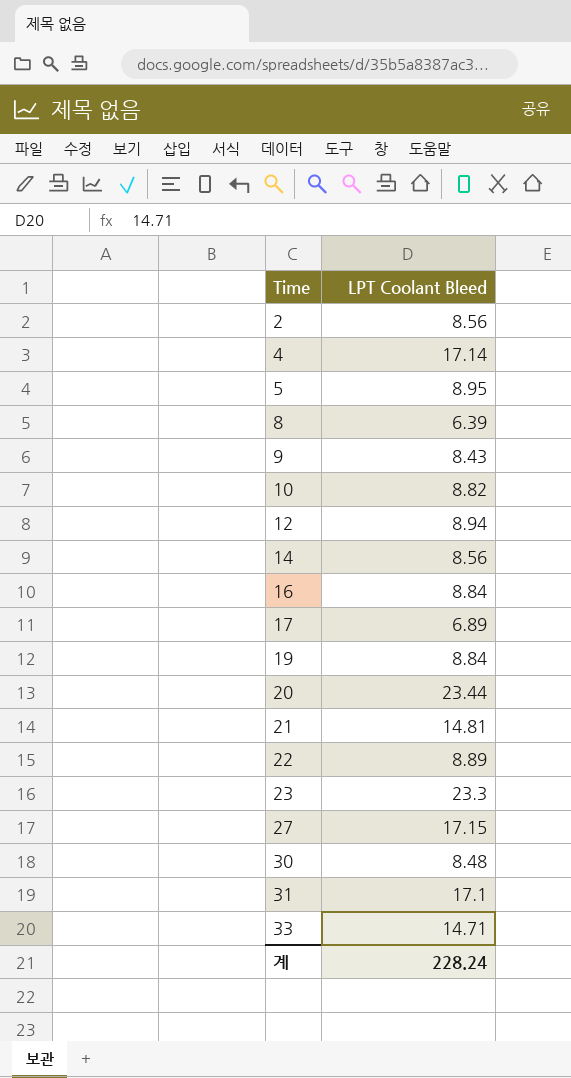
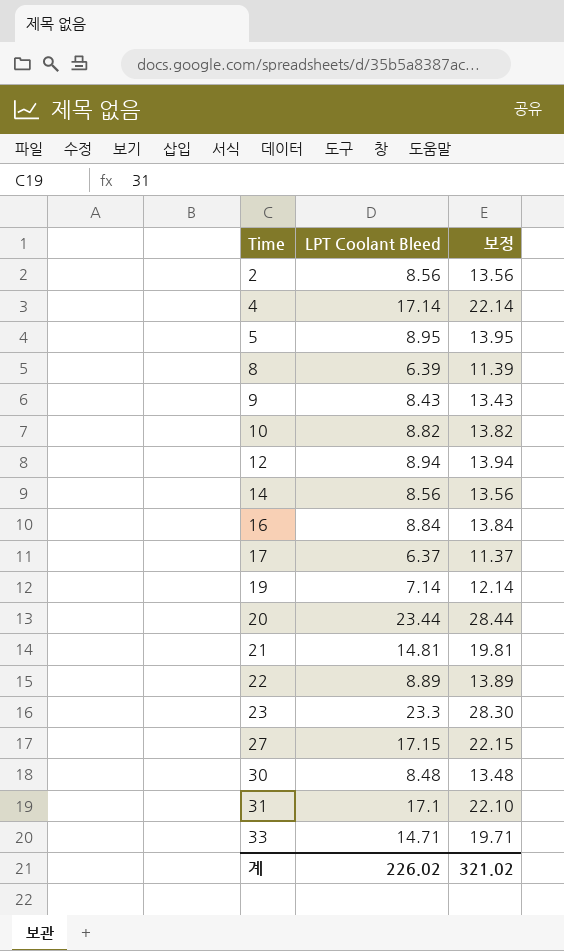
column 보정 | formula: none -> [LPT Coolant Bleed] + 5
17 | LPT Coolant Bleed: 6.89 -> 6.37
19 | LPT Coolant Bleed: 8.84 -> 7.14
계 | LPT Coolant Bleed: 228.24 -> 226.02

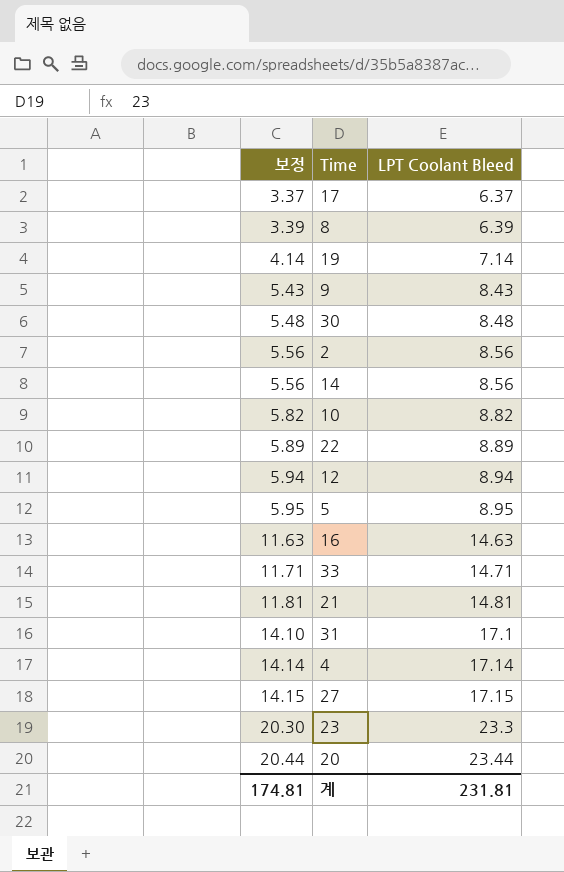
row order: Time ascending -> 보정 ascending
column 보정 | formula: [LPT Coolant Bleed] + 5 -> [LPT Coolant Bleed] - 3
column 보정 | position: 3 -> 1
16 | LPT Coolant Bleed: 8.84 -> 14.63
계 | 보정: 321.02 -> 174.81
계 | LPT Coolant Bleed: 226.02 -> 231.81

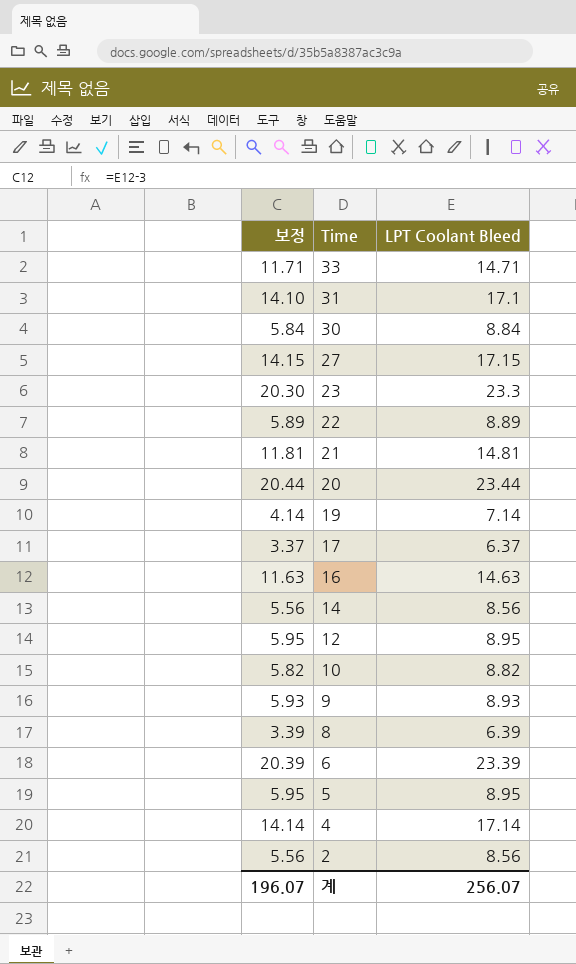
row order: 보정 ascending -> Time descending
30 | 보정: 5.48 -> 5.84
30 | LPT Coolant Bleed: 8.48 -> 8.84
12 | 보정: 5.94 -> 5.95
12 | LPT Coolant Bleed: 8.94 -> 8.95
9 | 보정: 5.43 -> 5.93
9 | LPT Coolant Bleed: 8.43 -> 8.93
row 6: none -> 20.39 | 23.39
계 | 보정: 174.81 -> 196.07
계 | LPT Coolant Bleed: 231.81 -> 256.07

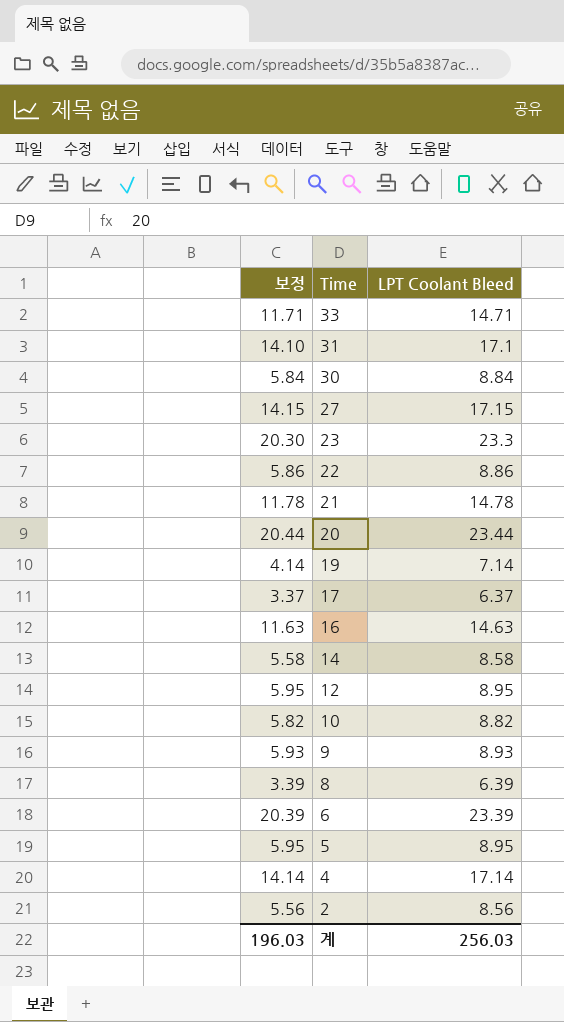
22 | 보정: 5.89 -> 5.86
22 | LPT Coolant Bleed: 8.89 -> 8.86
21 | 보정: 11.81 -> 11.78
21 | LPT Coolant Bleed: 14.81 -> 14.78
14 | 보정: 5.56 -> 5.58
14 | LPT Coolant Bleed: 8.56 -> 8.58
계 | 보정: 196.07 -> 196.03
계 | LPT Coolant Bleed: 256.07 -> 256.03

